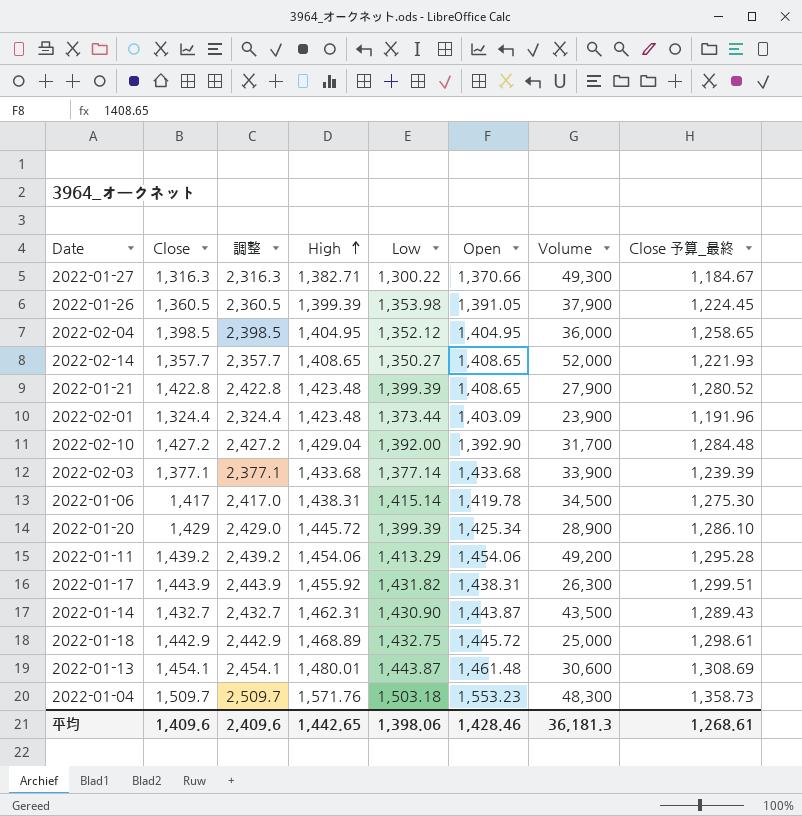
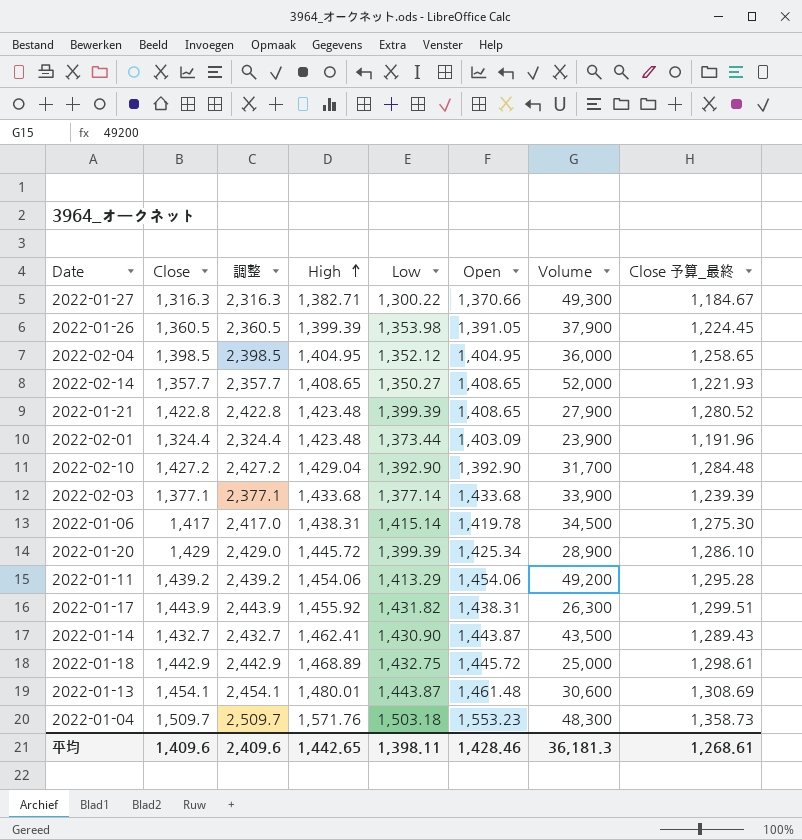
2022-02-10 | Low: 1,392.00 -> 1,392.90
2022-01-14 | High: 1,462.31 -> 1,462.41
平均 | Low: 1,398.06 -> 1,398.11

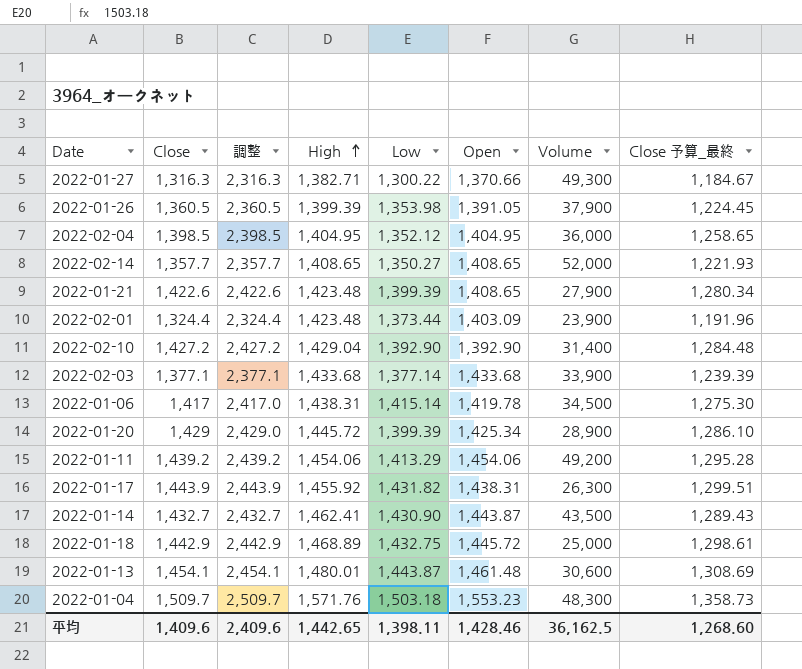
2022-01-21 | Close: 1,422.8 -> 1,422.6
2022-01-21 | 調整: 2,422.8 -> 2,422.6
2022-01-21 | Close 予算_最終: 1,280.52 -> 1,280.34
2022-02-10 | Volume: 31,700 -> 31,400
平均 | Volume: 36,181.3 -> 36,162.5
平均 | Close 予算_最終: 1,268.61 -> 1,268.60

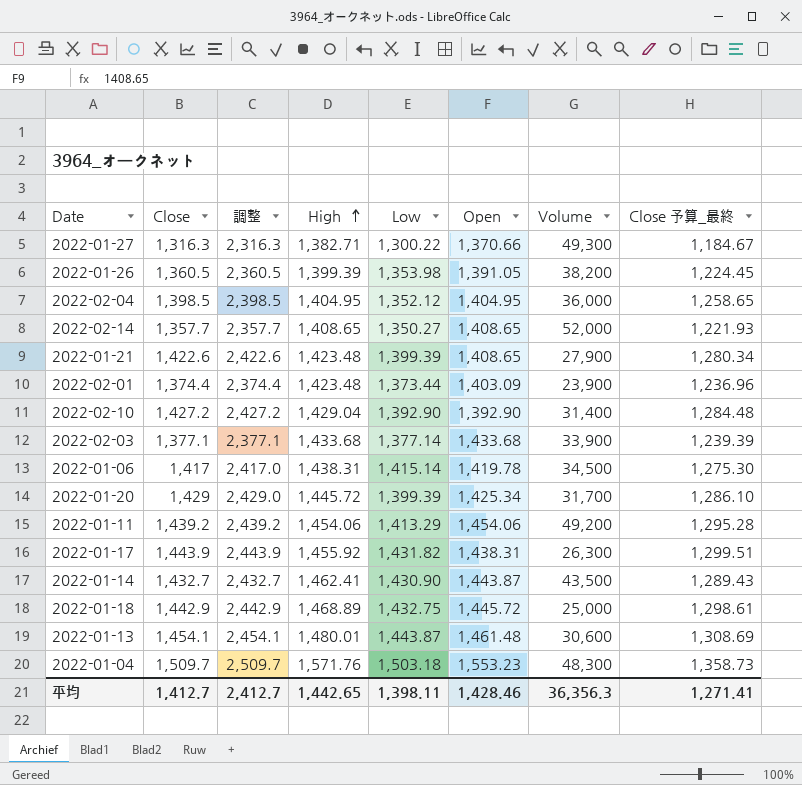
2022-01-26 | Volume: 37,900 -> 38,200
2022-02-01 | Close: 1,324.4 -> 1,374.4
2022-02-01 | 調整: 2,324.4 -> 2,374.4
2022-02-01 | Close 予算_最終: 1,191.96 -> 1,236.96
2022-01-20 | Volume: 28,900 -> 31,700
平均 | Close: 1,409.6 -> 1,412.7
平均 | 調整: 2,409.6 -> 2,412.7
平均 | Volume: 36,162.5 -> 36,356.3
平均 | Close 予算_最終: 1,268.60 -> 1,271.41

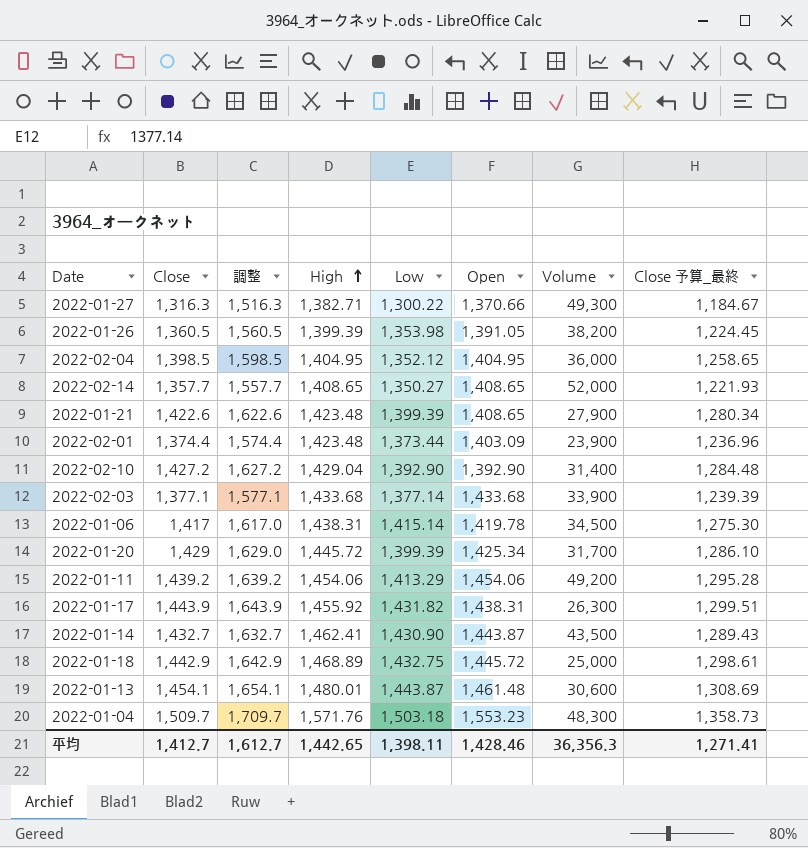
column 調整 | formula: [Close] + 1000 -> [Close] + 200
平均 | 調整: 2,412.7 -> 1,612.7

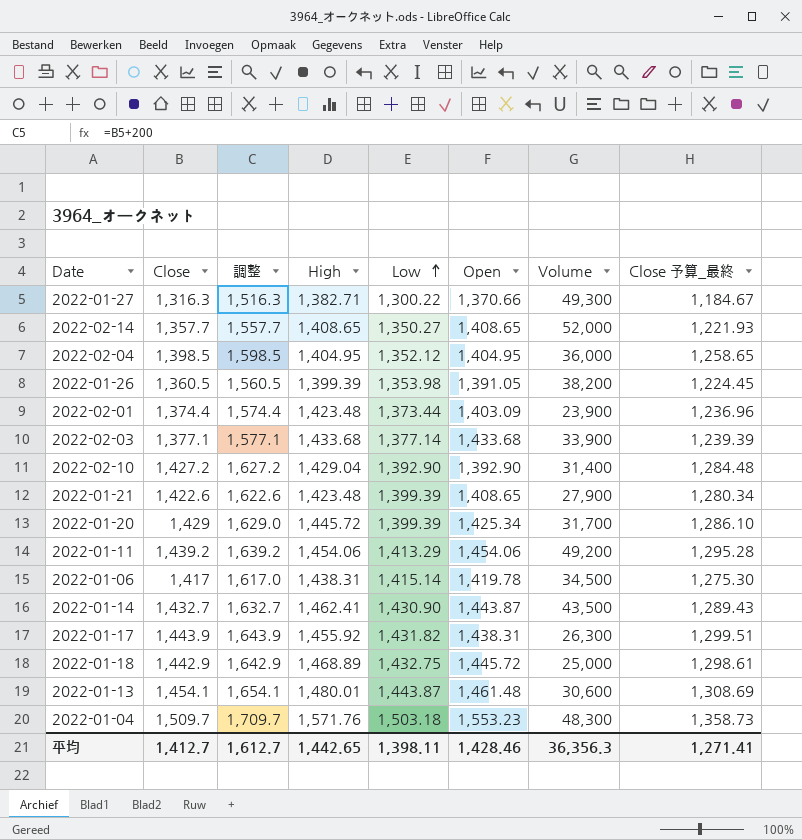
row order: High ascending -> Low ascending

